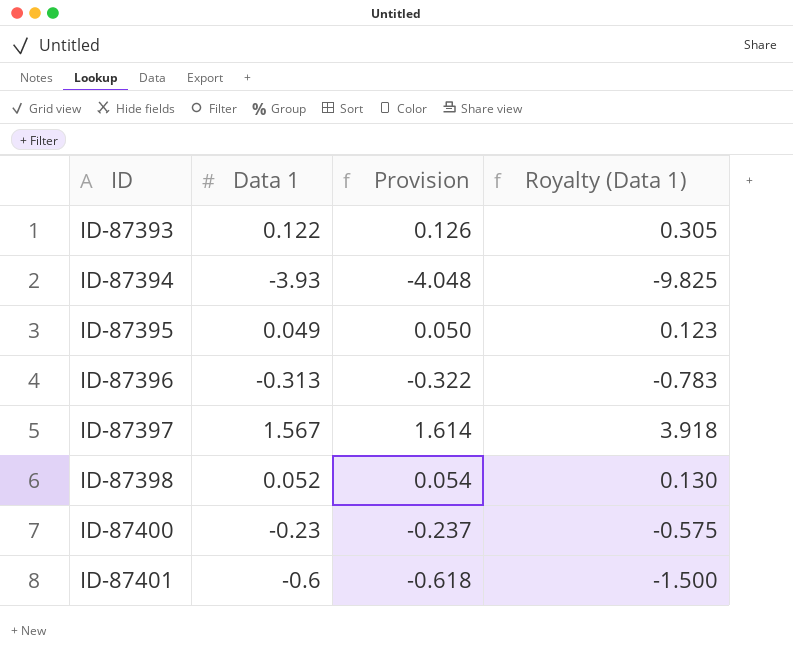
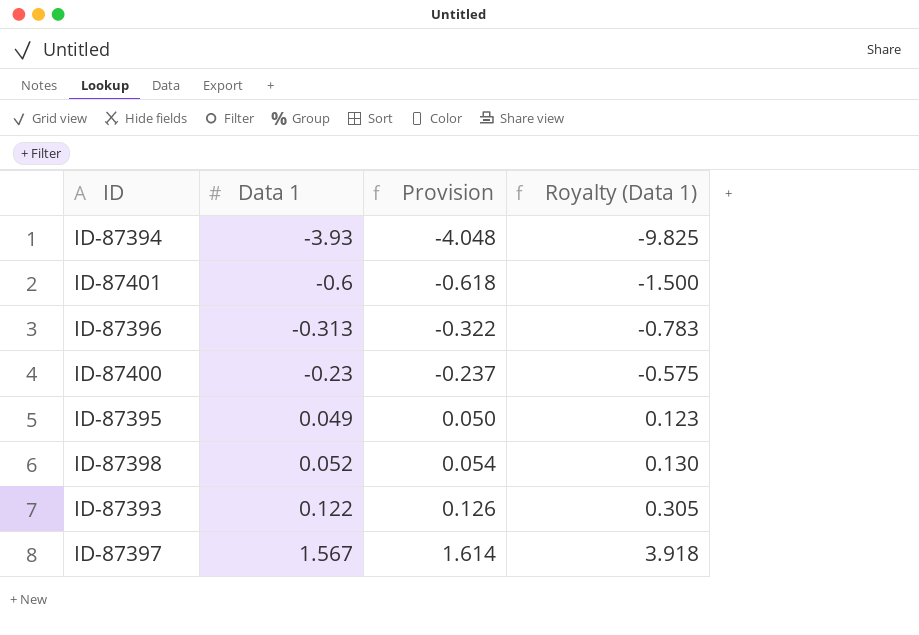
row order: ID ascending -> Data 1 ascending

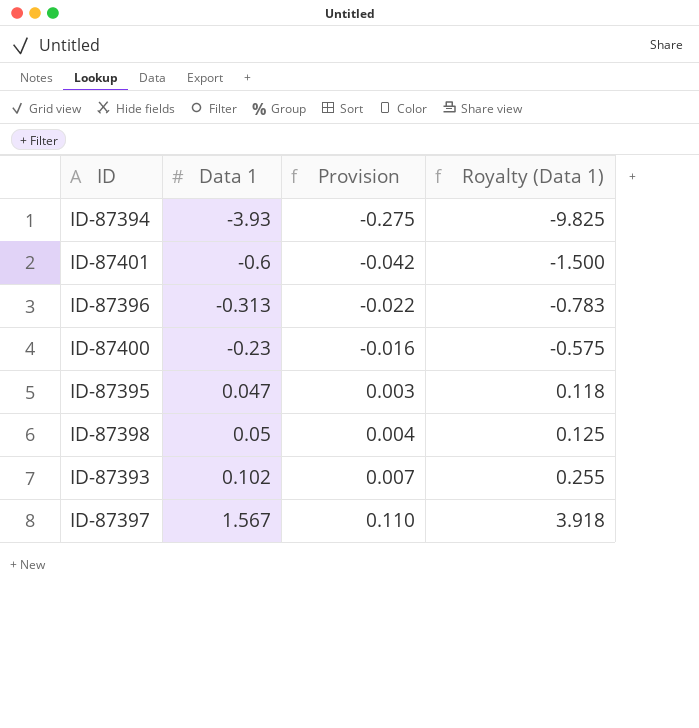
column Provision | formula: [Data 1] * 1.03 -> [Data 1] * 0.07
ID-87395 | Data 1: 0.049 -> 0.047
ID-87395 | Royalty (Data 1): 0.123 -> 0.118
ID-87398 | Data 1: 0.052 -> 0.05
ID-87398 | Royalty (Data 1): 0.130 -> 0.125
ID-87393 | Data 1: 0.122 -> 0.102
ID-87393 | Royalty (Data 1): 0.305 -> 0.255

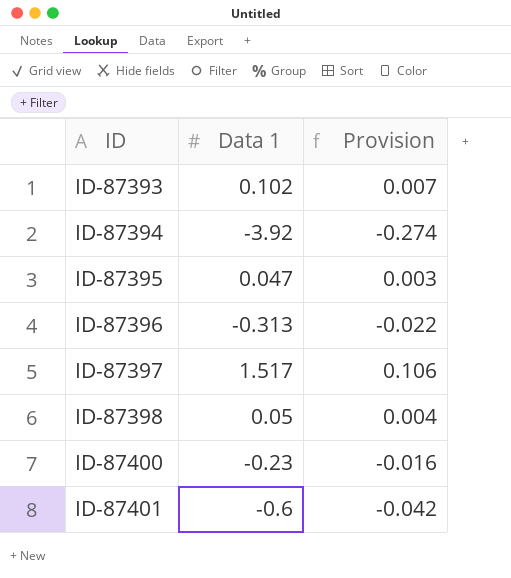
row order: Data 1 ascending -> ID ascending
column Royalty (Data 1) | formula: [Data 1] * 2.5 -> none
ID-87394 | Data 1: -3.93 -> -3.92
ID-87394 | Provision: -0.275 -> -0.274
ID-87397 | Data 1: 1.567 -> 1.517
ID-87397 | Provision: 0.110 -> 0.106

